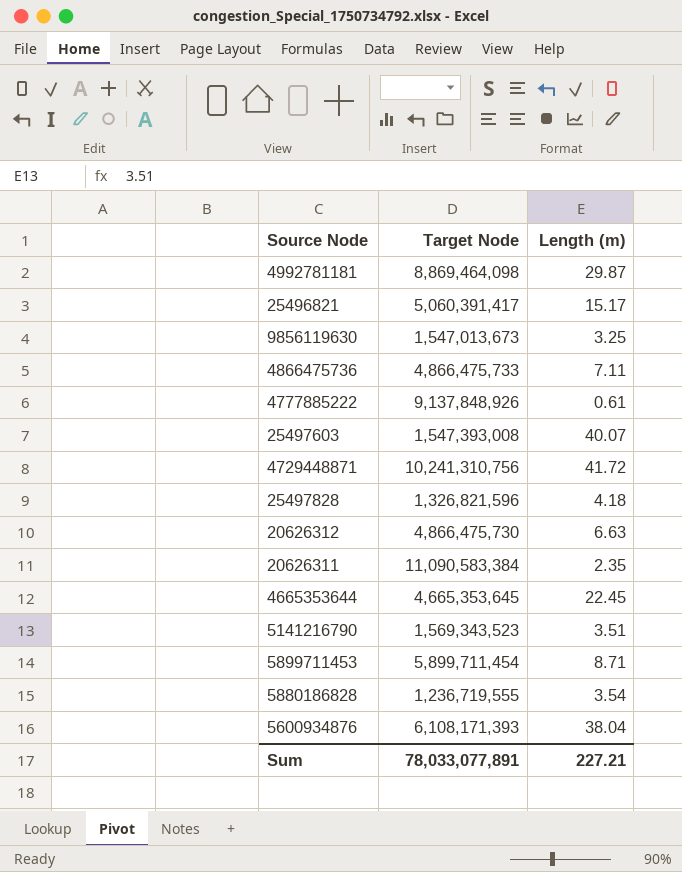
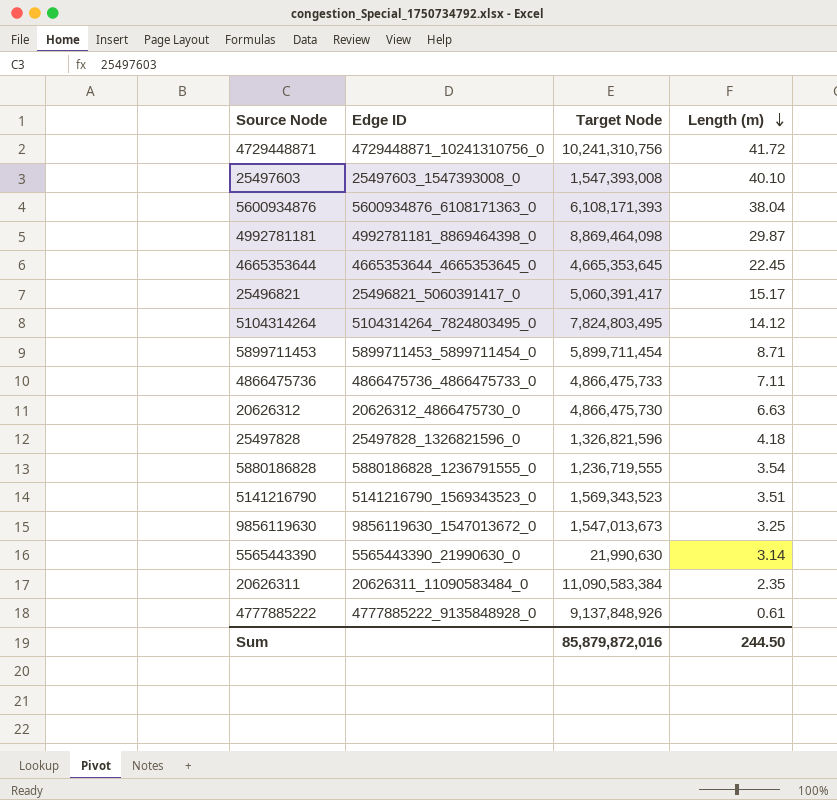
row order: none -> Length (m) descending
column Edge ID | position: none -> 2
25497603 | Length (m): 40.07 -> 40.10
row 5104314264: none -> 5104314264_7824803495_0 | 7,824,803,495 | 14.12
row 5565443390: none -> 5565443390_21990630_0 | 21,990,630 | 3.14
Sum | Target Node: 78,033,077,891 -> 85,879,872,016
Sum | Length (m): 227.21 -> 244.50

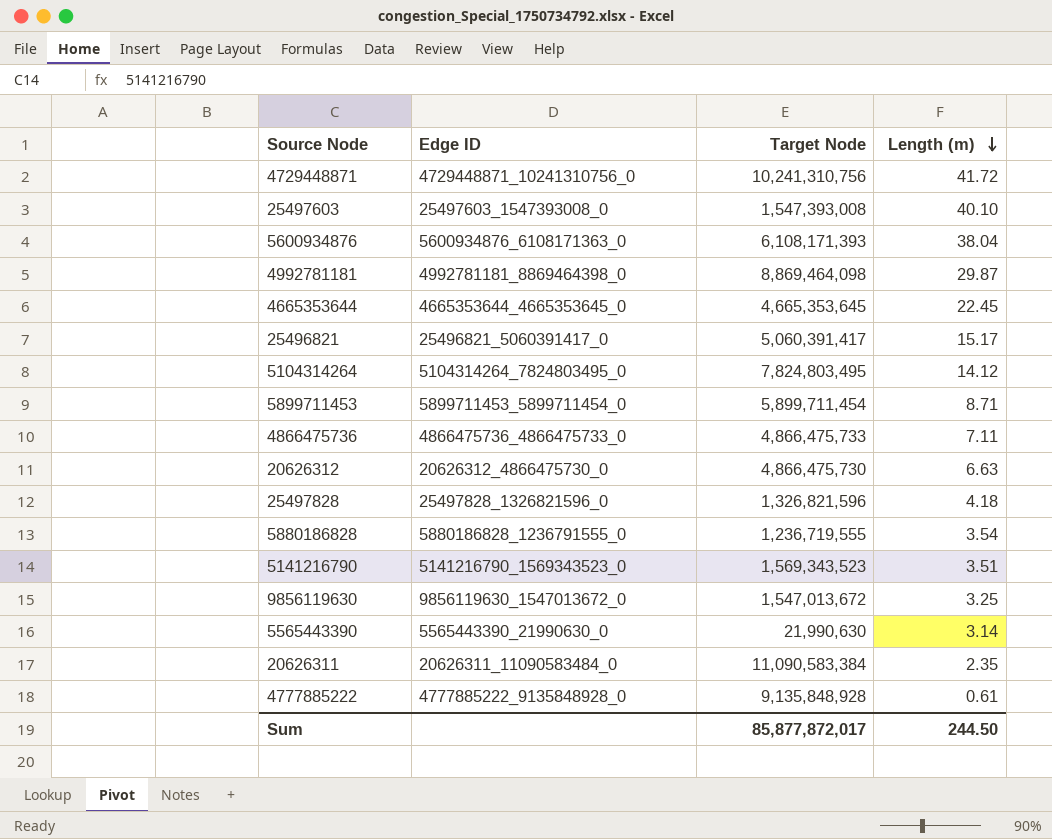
9856119630 | Target Node: 1,547,013,673 -> 1,547,013,672
4777885222 | Target Node: 9,137,848,926 -> 9,135,848,928
Sum | Target Node: 85,879,872,016 -> 85,877,872,017

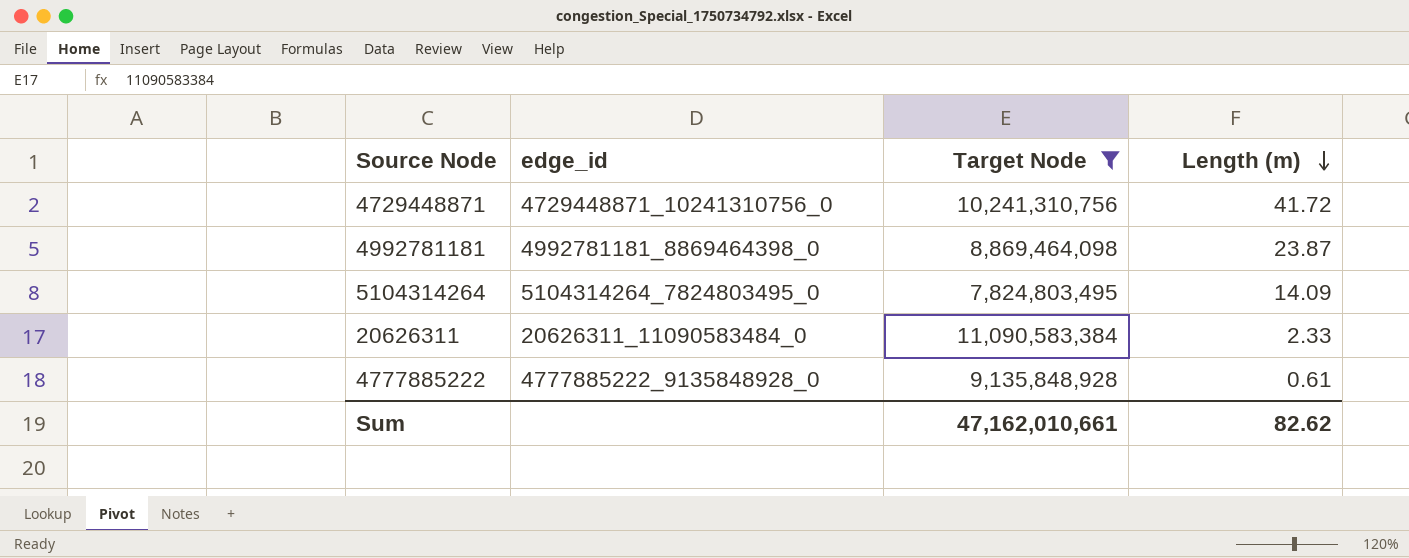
filter: none -> Target Node >= 7,824,803,495
column name: Edge ID -> edge_id
4992781181 | Length (m): 29.87 -> 23.87
5104314264 | Length (m): 14.12 -> 14.09
20626311 | Length (m): 2.35 -> 2.33
Sum | Target Node: 85,877,872,017 -> 47,162,010,661
Sum | Length (m): 244.50 -> 82.62

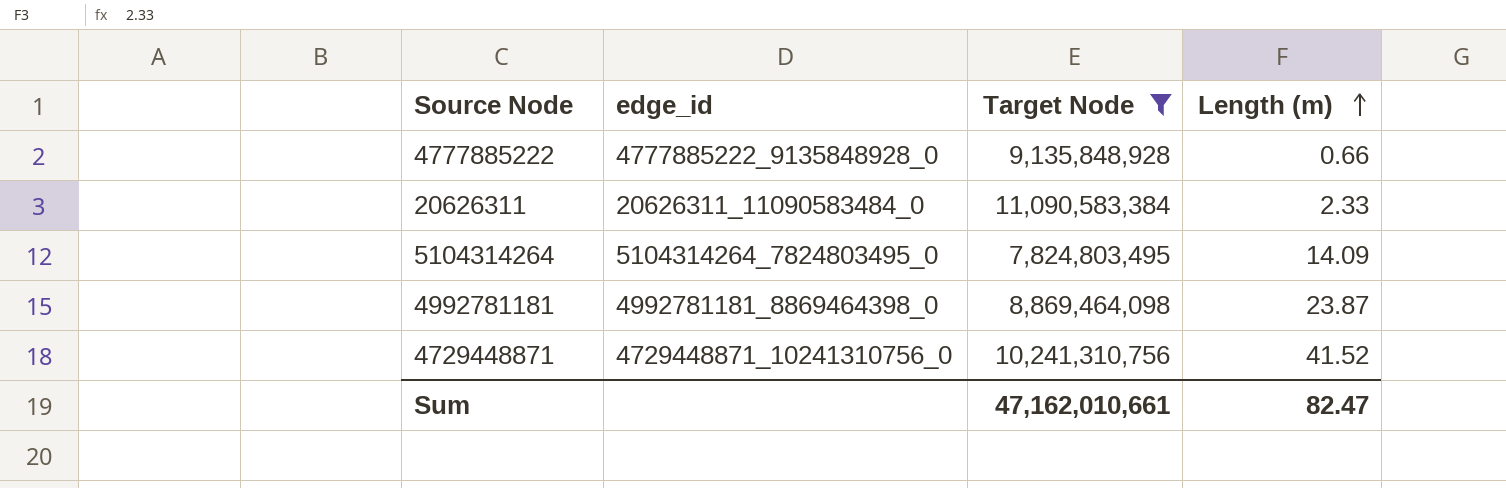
row order: Length (m) descending -> Length (m) ascending
4777885222 | Length (m): 0.61 -> 0.66
4729448871 | Length (m): 41.72 -> 41.52
Sum | Length (m): 82.62 -> 82.47

